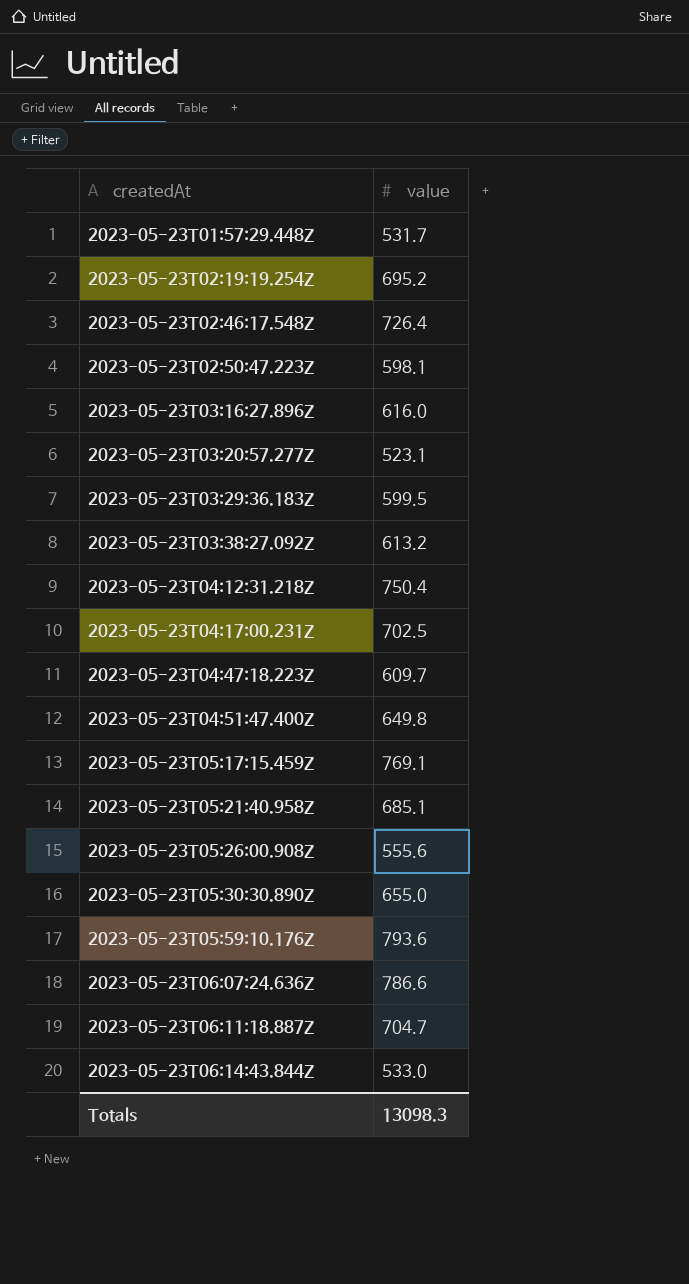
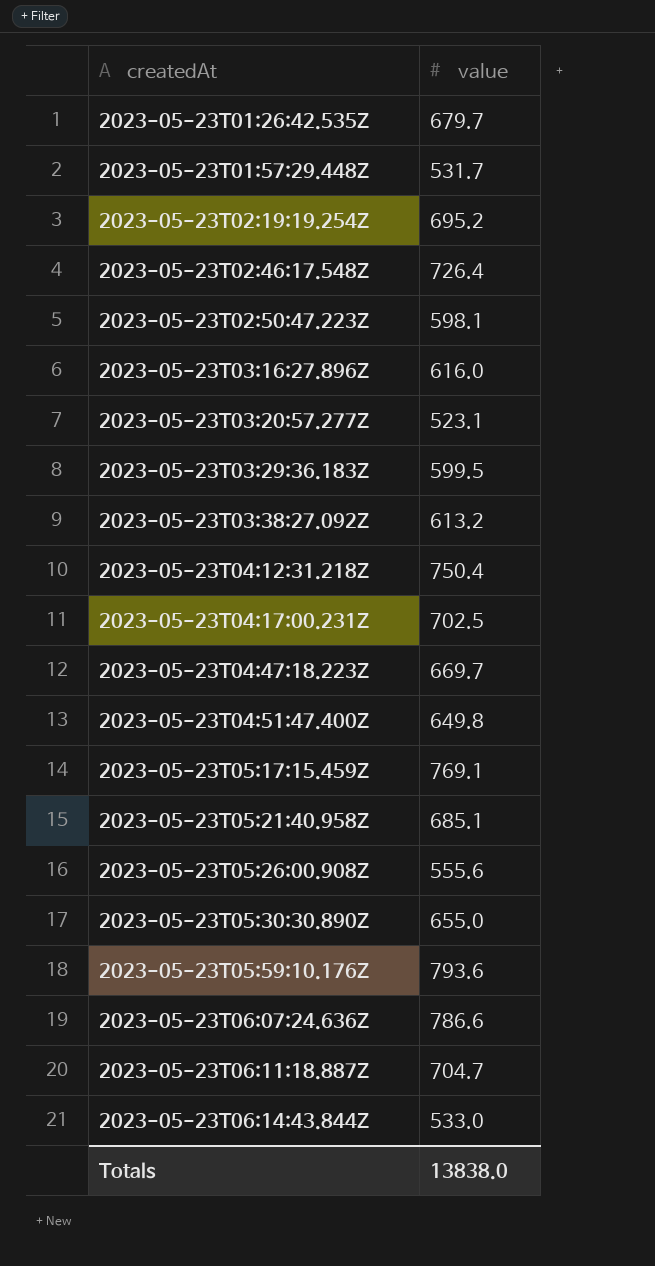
row 2023-05-23T01:26:42.535Z: none -> 679.7
2023-05-23T04:47:18.223Z | value: 609.7 -> 669.7
Totals | value: 13098.3 -> 13838.0

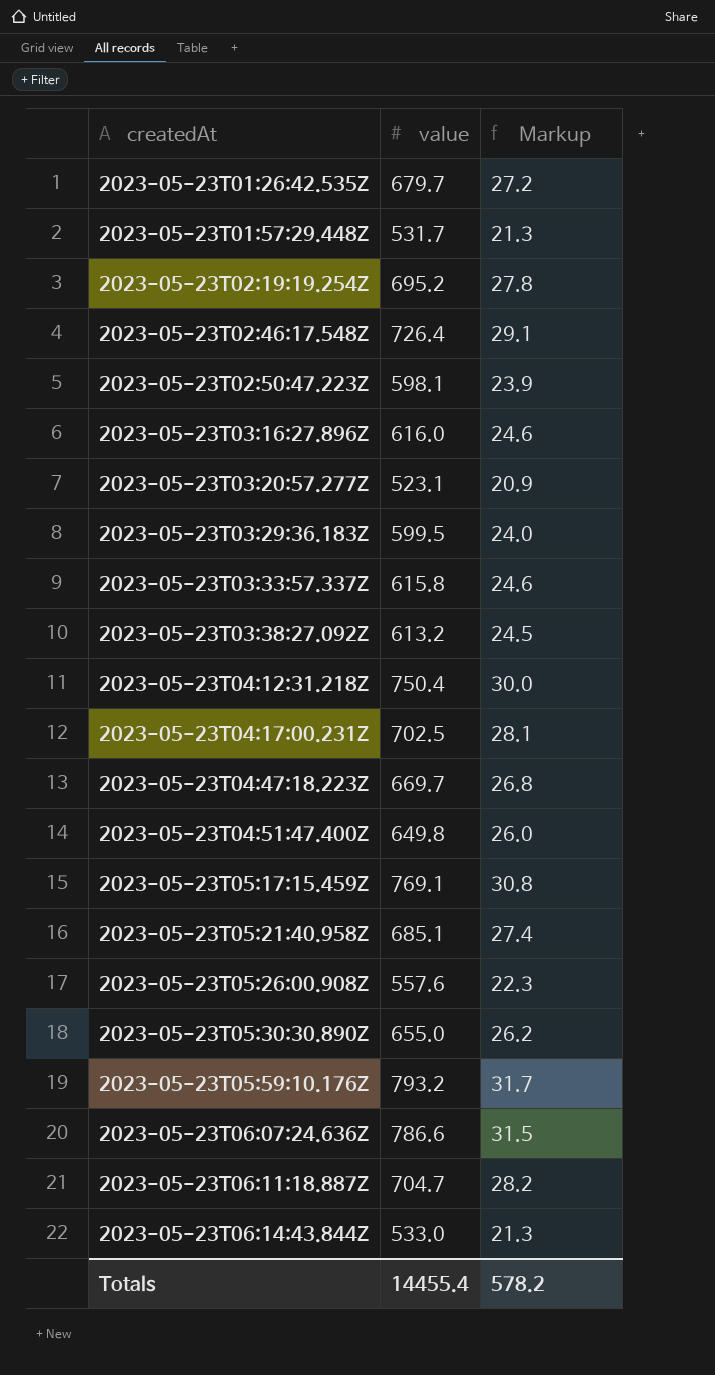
column Markup | formula: none -> [value] * 0.04
row 2023-05-23T03:33:57.337Z: none -> 615.8 | 24.6
2023-05-23T05:26:00.908Z | value: 555.6 -> 557.6
2023-05-23T05:59:10.176Z | value: 793.6 -> 793.2
Totals | value: 13838.0 -> 14455.4

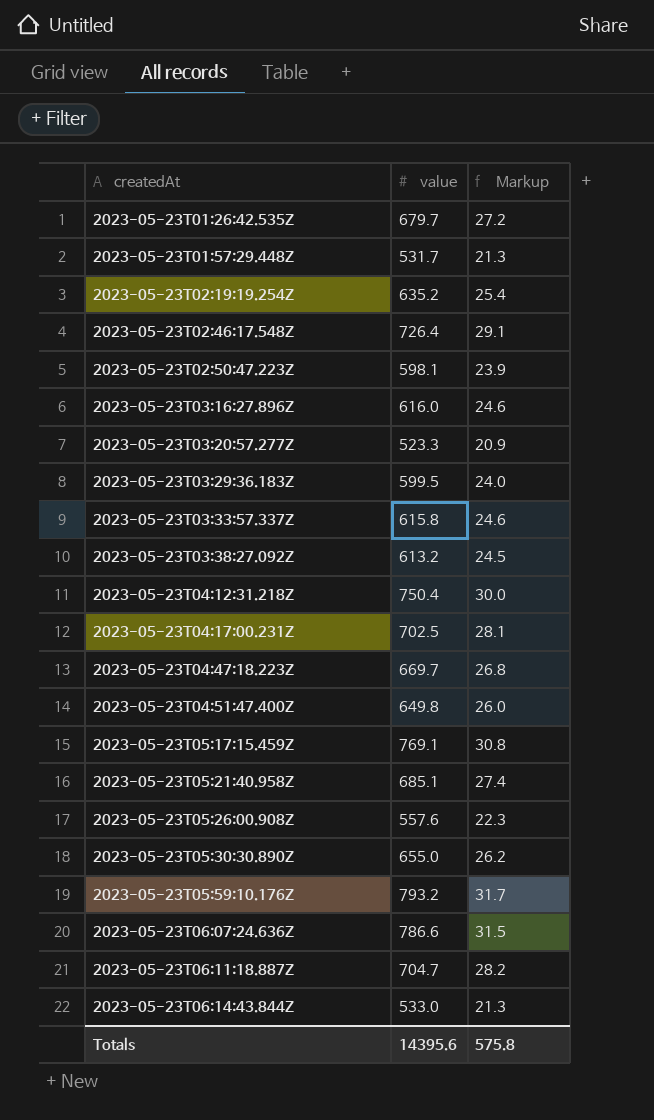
2023-05-23T02:19:19.254Z | value: 695.2 -> 635.2
2023-05-23T02:19:19.254Z | Markup: 27.8 -> 25.4
2023-05-23T03:20:57.277Z | value: 523.1 -> 523.3
Totals | value: 14455.4 -> 14395.6
Totals | Markup: 578.2 -> 575.8

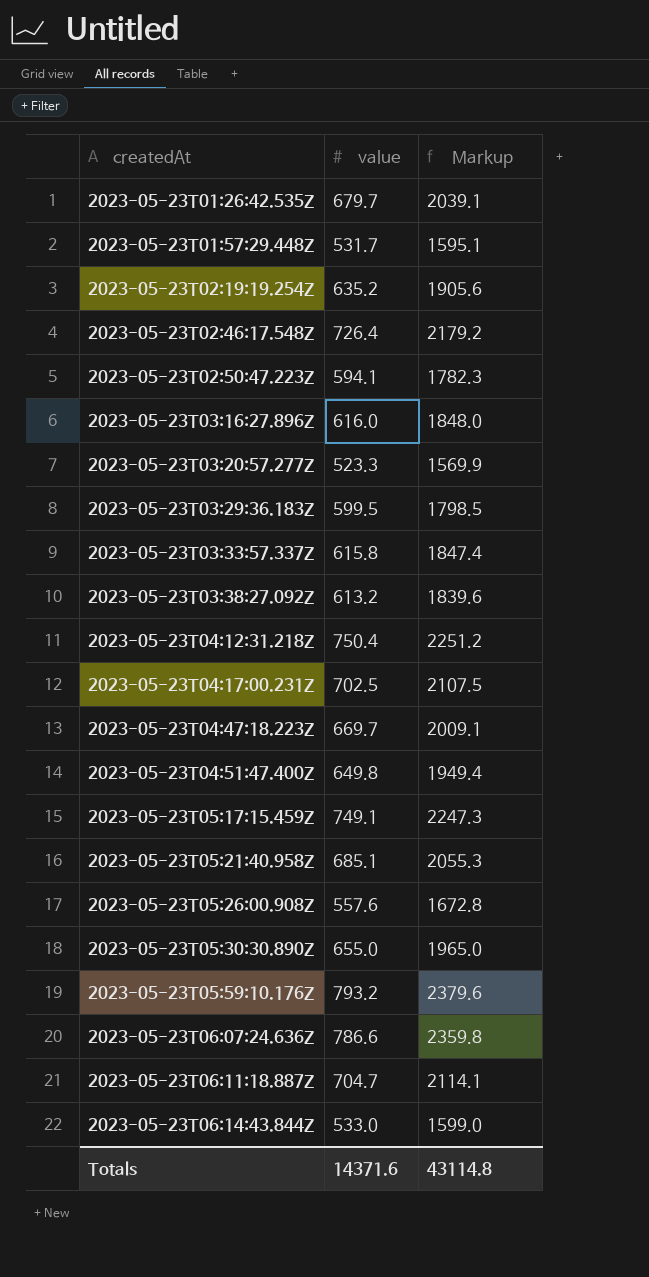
column Markup | formula: [value] * 0.04 -> [value] * 3
2023-05-23T02:50:47.223Z | value: 598.1 -> 594.1
2023-05-23T05:17:15.459Z | value: 769.1 -> 749.1
Totals | value: 14395.6 -> 14371.6
Totals | Markup: 575.8 -> 43114.8

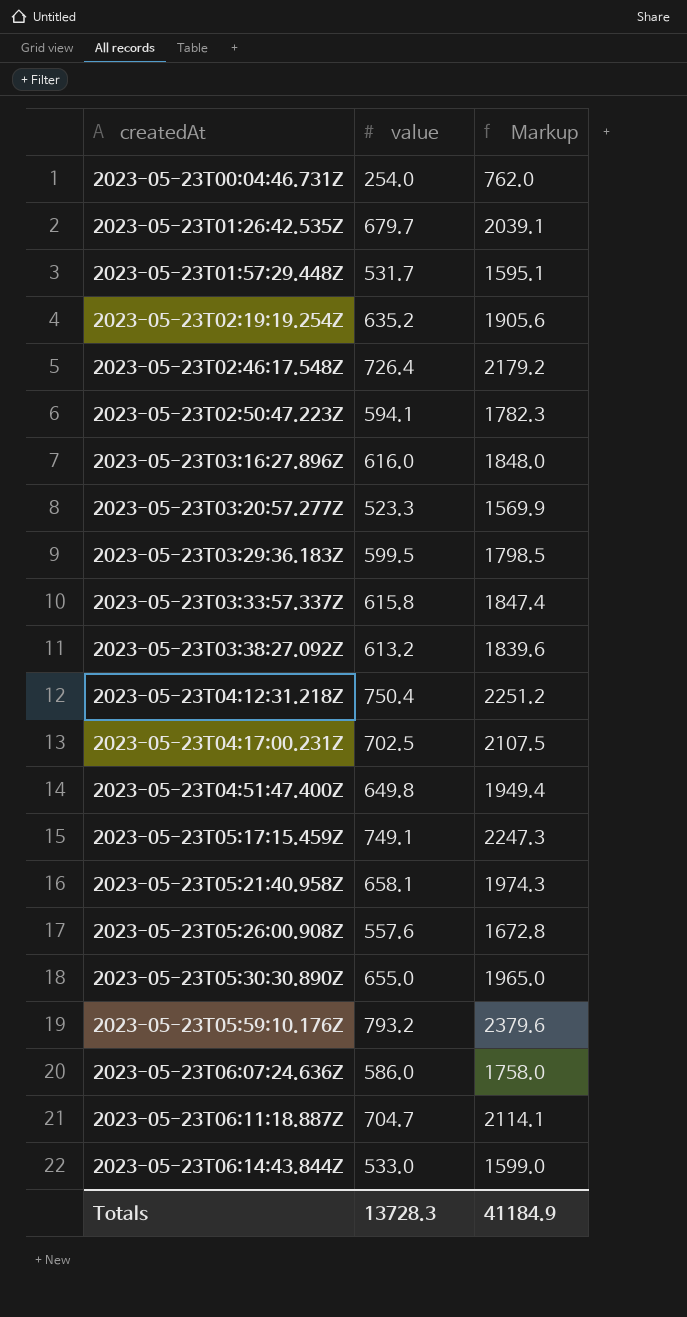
row 2023-05-23T04:47:18.223Z: 669.7 | 2009.1 -> none
row 2023-05-23T00:04:46.731Z: none -> 254.0 | 762.0
2023-05-23T05:21:40.958Z | value: 685.1 -> 658.1
2023-05-23T05:21:40.958Z | Markup: 2055.3 -> 1974.3
2023-05-23T06:07:24.636Z | value: 786.6 -> 586.0
2023-05-23T06:07:24.636Z | Markup: 2359.8 -> 1758.0
Totals | value: 14371.6 -> 13728.3
Totals | Markup: 43114.8 -> 41184.9

